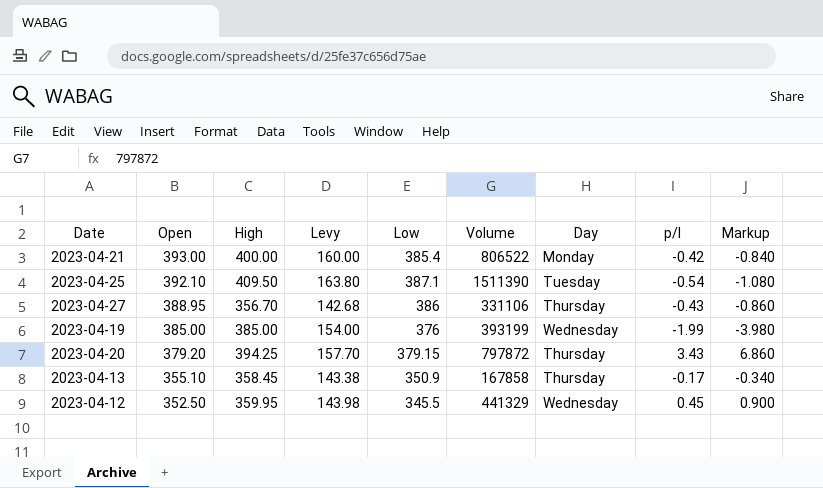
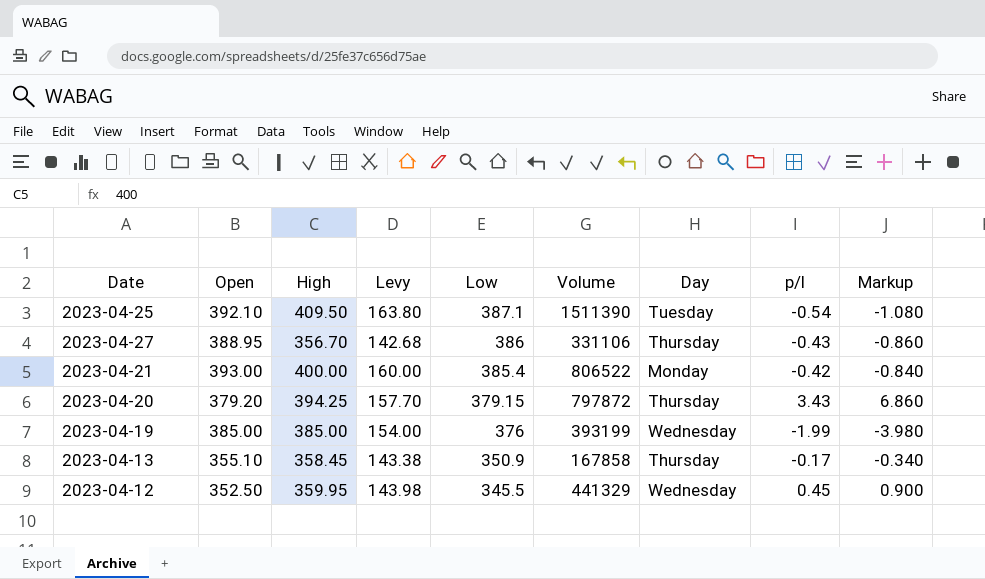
row order: Open descending -> Low descending

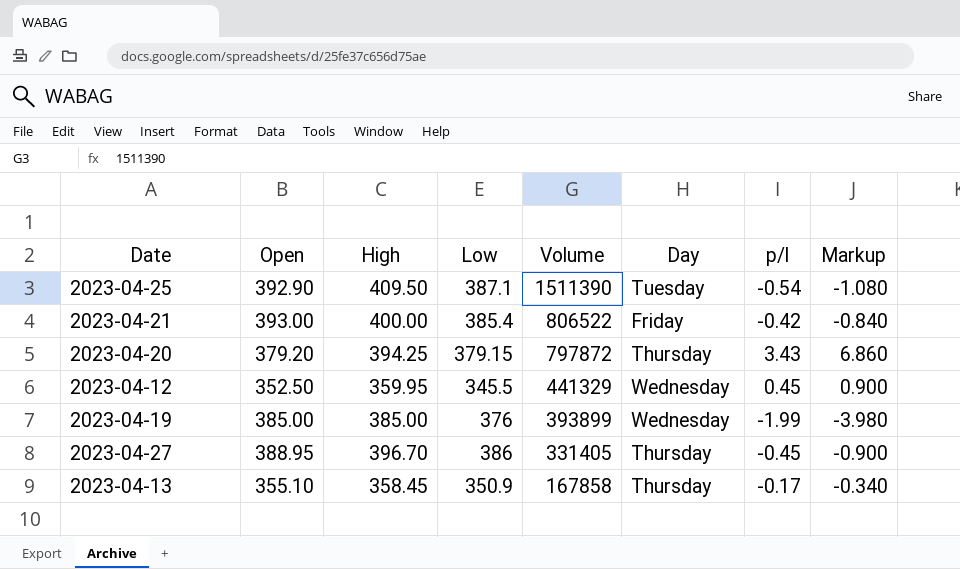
row order: Low descending -> Volume descending
column Levy | formula: [High] * 0.4 -> none
2023-04-25 | Open: 392.10 -> 392.90
2023-04-21 | Day: Monday -> Friday
2023-04-19 | Volume: 393199 -> 393899
2023-04-27 | High: 356.70 -> 396.70
2023-04-27 | Volume: 331106 -> 331405
2023-04-27 | p/l: -0.43 -> -0.45
2023-04-27 | Markup: -0.860 -> -0.900

